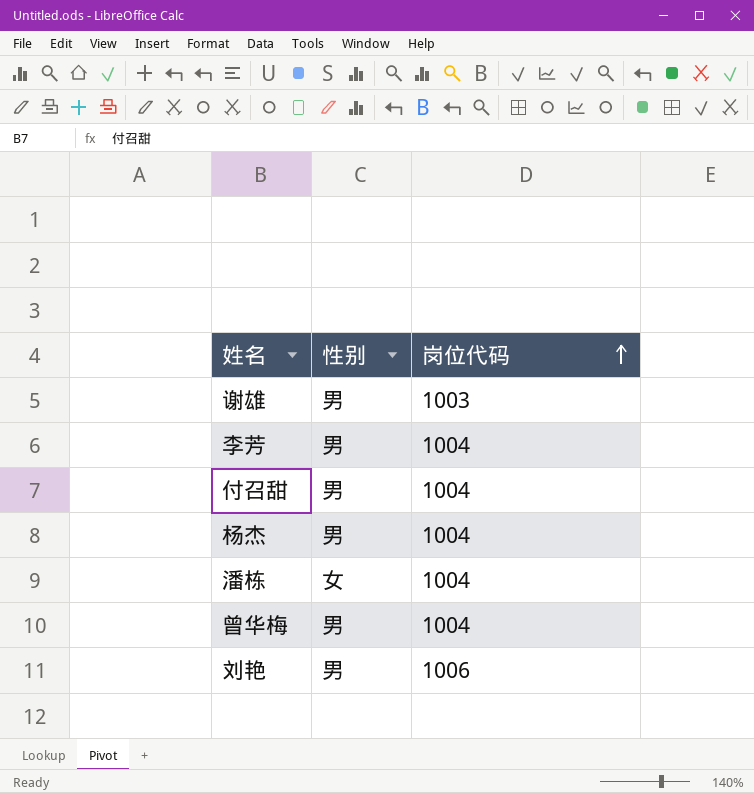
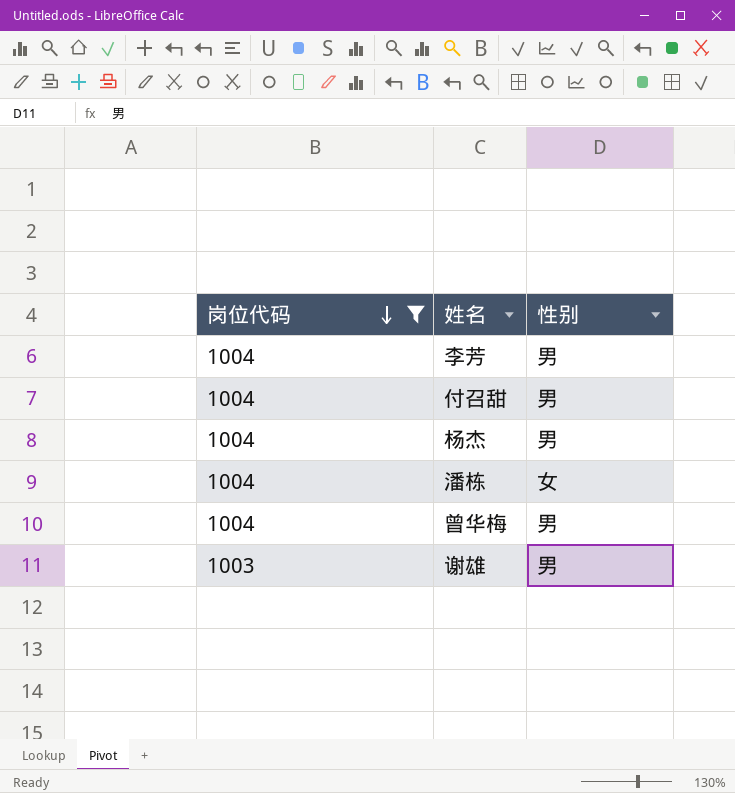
filter: none -> 岗位代码 != 1006
row order: 岗位代码 ascending -> 岗位代码 descending
column 岗位代码 | position: 3 -> 1

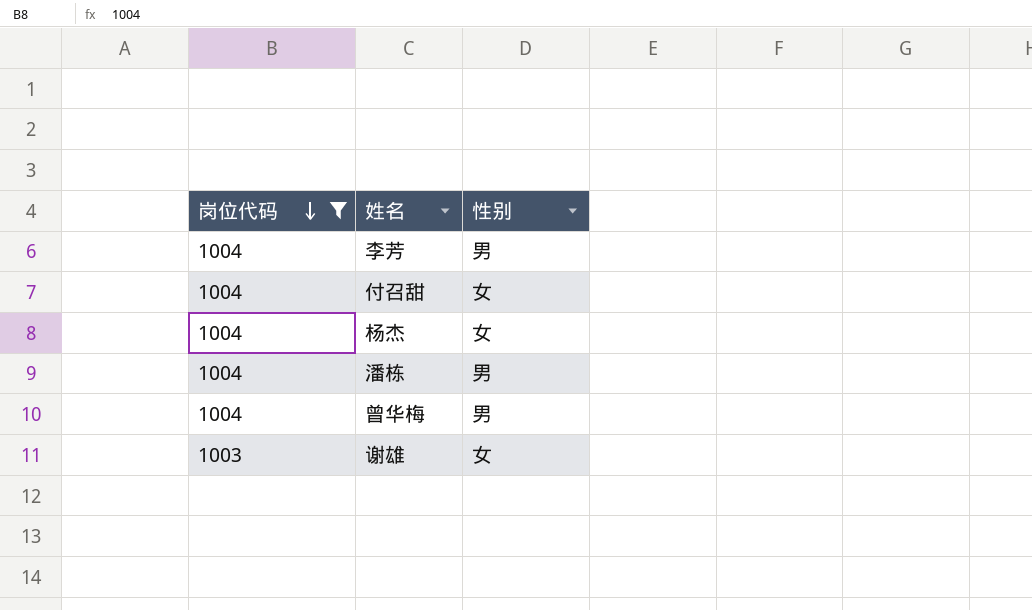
付召甜 | 性别: 男 -> 女
杨杰 | 性别: 男 -> 女
潘栋 | 性别: 女 -> 男
谢雄 | 性别: 男 -> 女

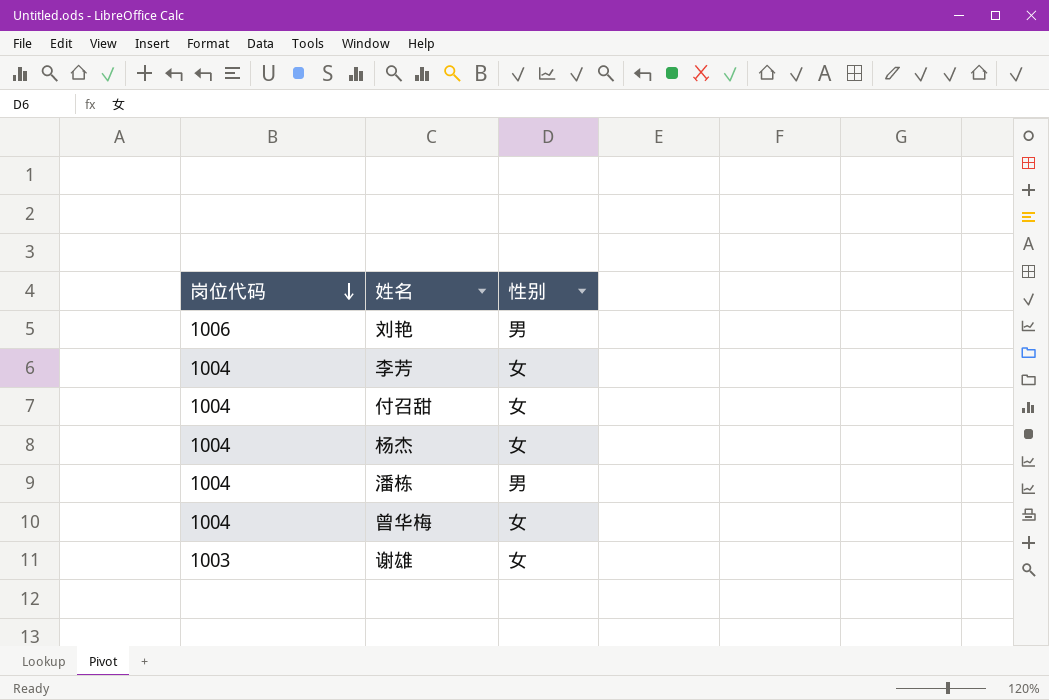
filter: 岗位代码 != 1006 -> none
李芳 | 性别: 男 -> 女
曾华梅 | 性别: 男 -> 女

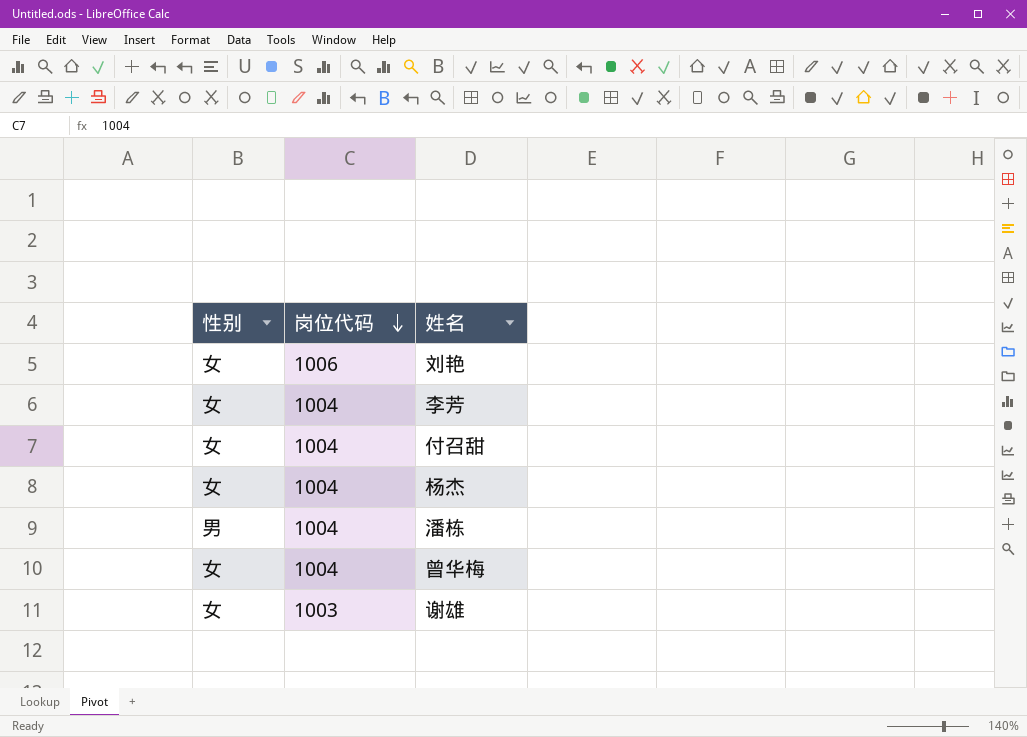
column 性别 | position: 3 -> 1
刘艳 | 性别: 男 -> 女

